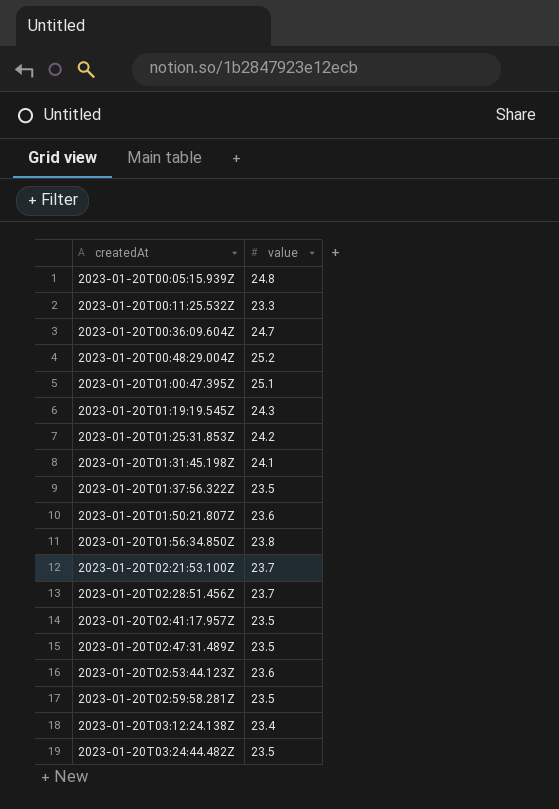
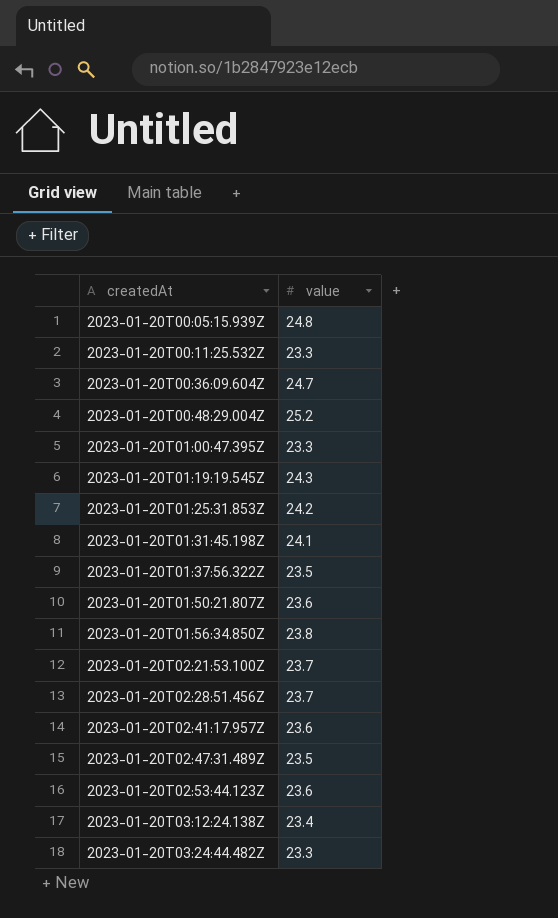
row 2023-01-20T02:59:58.281Z: 23.5 -> none
2023-01-20T01:00:47.395Z | value: 25.1 -> 23.3
2023-01-20T02:41:17.957Z | value: 23.5 -> 23.6
2023-01-20T03:24:44.482Z | value: 23.5 -> 23.3

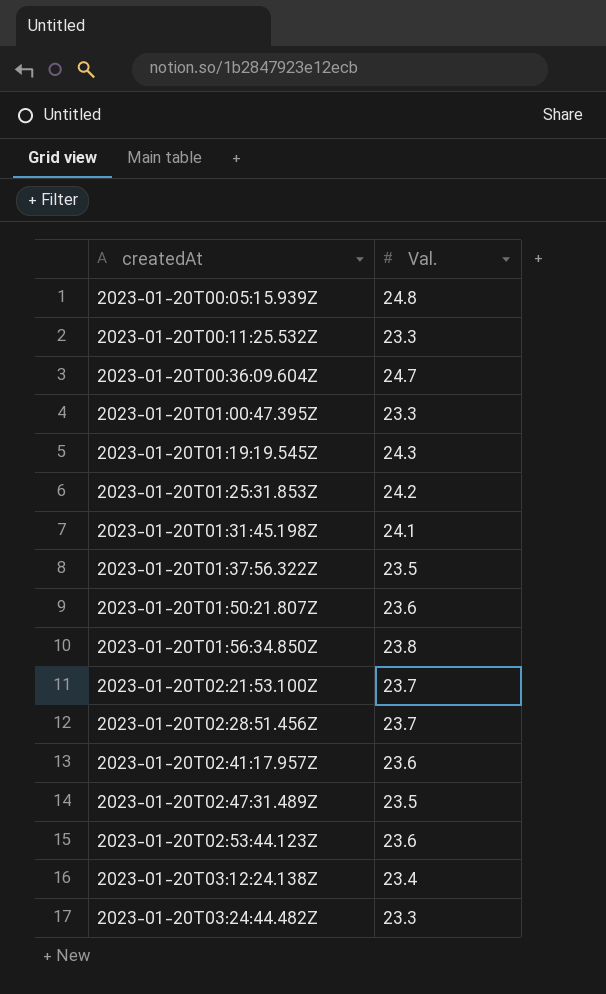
column name: value -> Val.
row 2023-01-20T00:48:29.004Z: 25.2 -> none

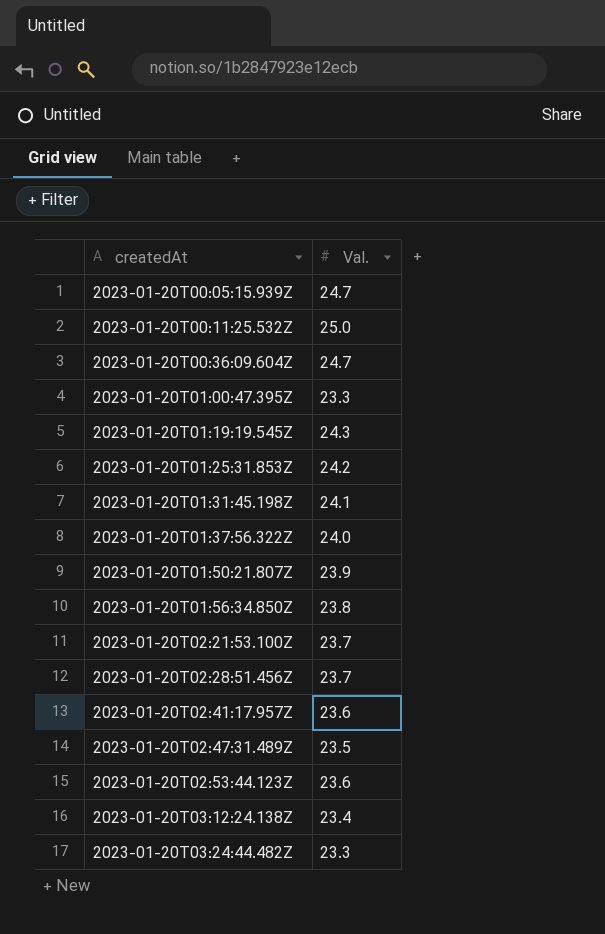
2023-01-20T00:05:15.939Z | Val.: 24.8 -> 24.7
2023-01-20T00:11:25.532Z | Val.: 23.3 -> 25.0
2023-01-20T01:37:56.322Z | Val.: 23.5 -> 24.0
2023-01-20T01:50:21.807Z | Val.: 23.6 -> 23.9

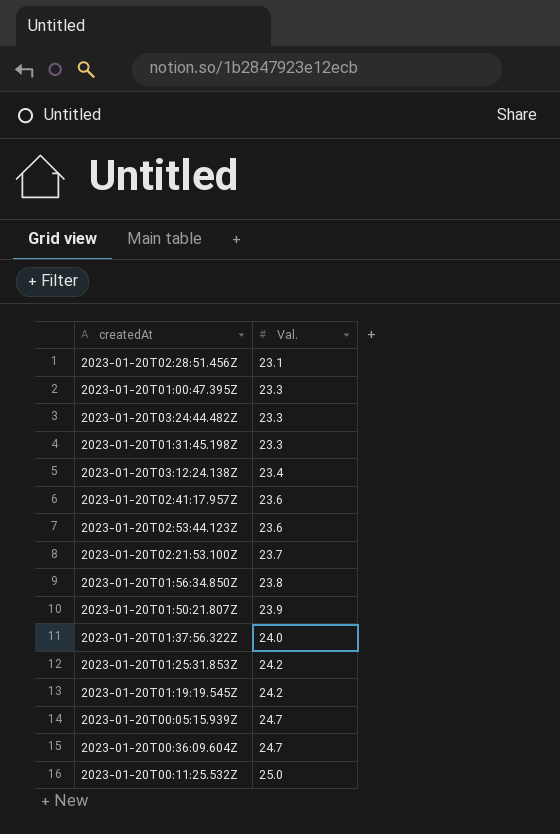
row order: createdAt ascending -> Val. ascending
row 2023-01-20T02:47:31.489Z: 23.5 -> none
2023-01-20T02:28:51.456Z | Val.: 23.7 -> 23.1
2023-01-20T01:31:45.198Z | Val.: 24.1 -> 23.3
2023-01-20T01:19:19.545Z | Val.: 24.3 -> 24.2

